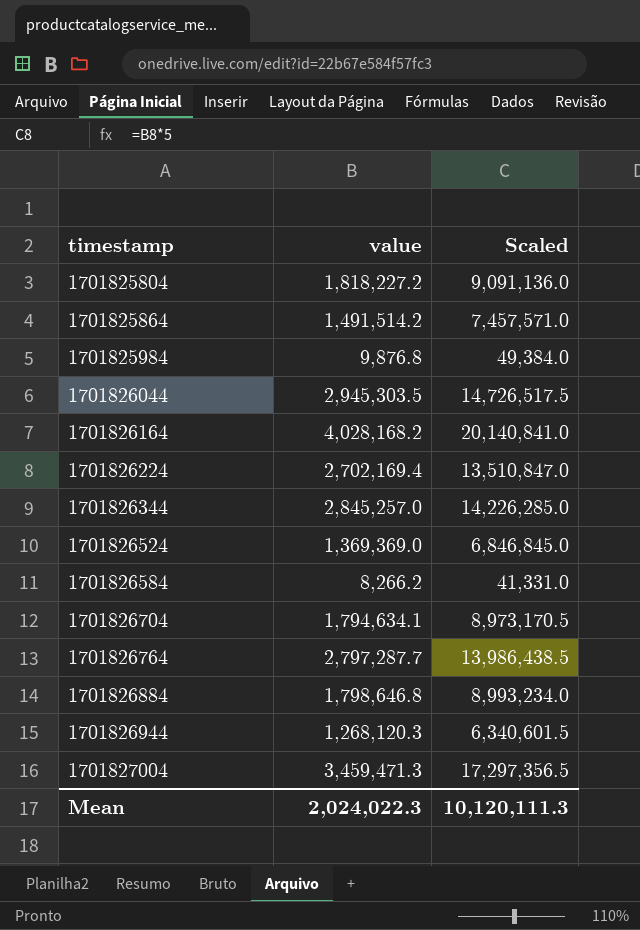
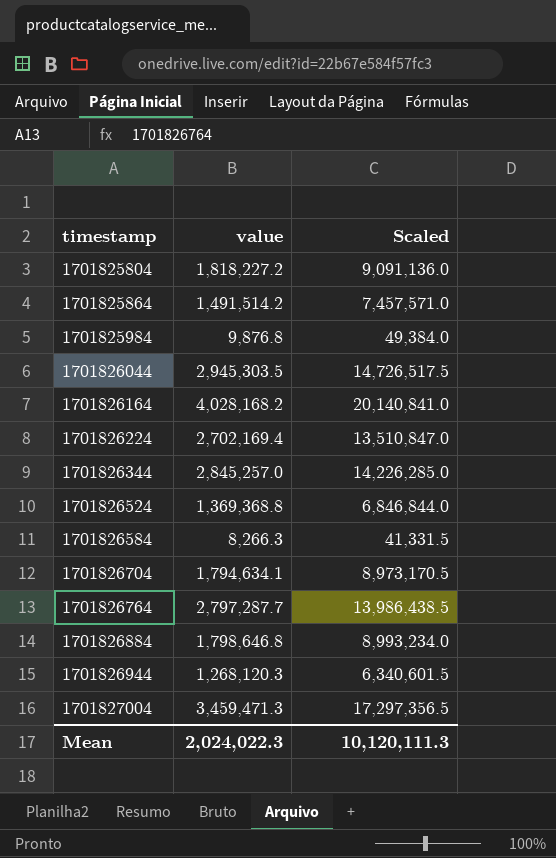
1701826524 | value: 1,369,369.0 -> 1,369,368.8
1701826524 | Scaled: 6,846,845.0 -> 6,846,844.0
1701826584 | value: 8,266.2 -> 8,266.3
1701826584 | Scaled: 41,331.0 -> 41,331.5

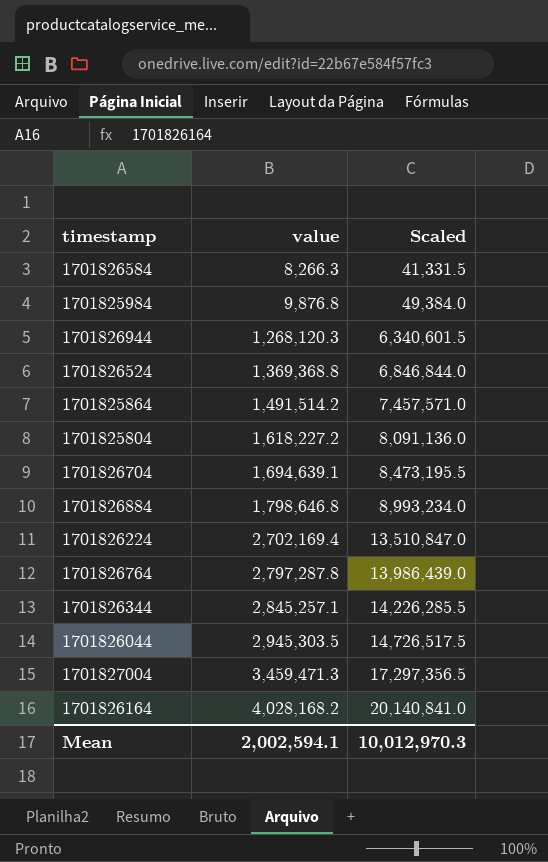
row order: timestamp ascending -> value ascending
1701825804 | value: 1,818,227.2 -> 1,618,227.2
1701825804 | Scaled: 9,091,136.0 -> 8,091,136.0
1701826704 | value: 1,794,634.1 -> 1,694,639.1
1701826704 | Scaled: 8,973,170.5 -> 8,473,195.5
1701826764 | value: 2,797,287.7 -> 2,797,287.8
1701826764 | Scaled: 13,986,438.5 -> 13,986,439.0
1701826344 | value: 2,845,257.0 -> 2,845,257.1
1701826344 | Scaled: 14,226,285.0 -> 14,226,285.5
Mean | value: 2,024,022.3 -> 2,002,594.1
Mean | Scaled: 10,120,111.3 -> 10,012,970.3

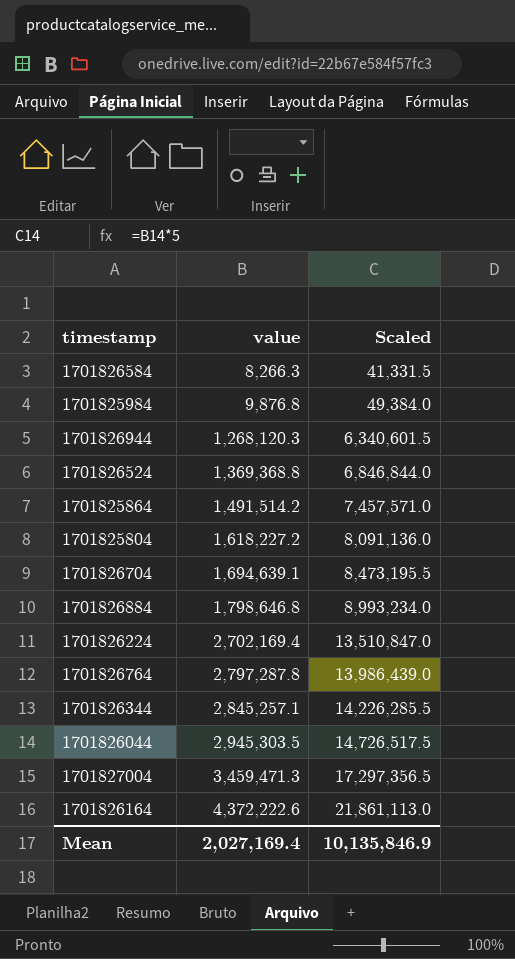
1701826164 | value: 4,028,168.2 -> 4,372,222.6
1701826164 | Scaled: 20,140,841.0 -> 21,861,113.0
Mean | value: 2,002,594.1 -> 2,027,169.4
Mean | Scaled: 10,012,970.3 -> 10,135,846.9

